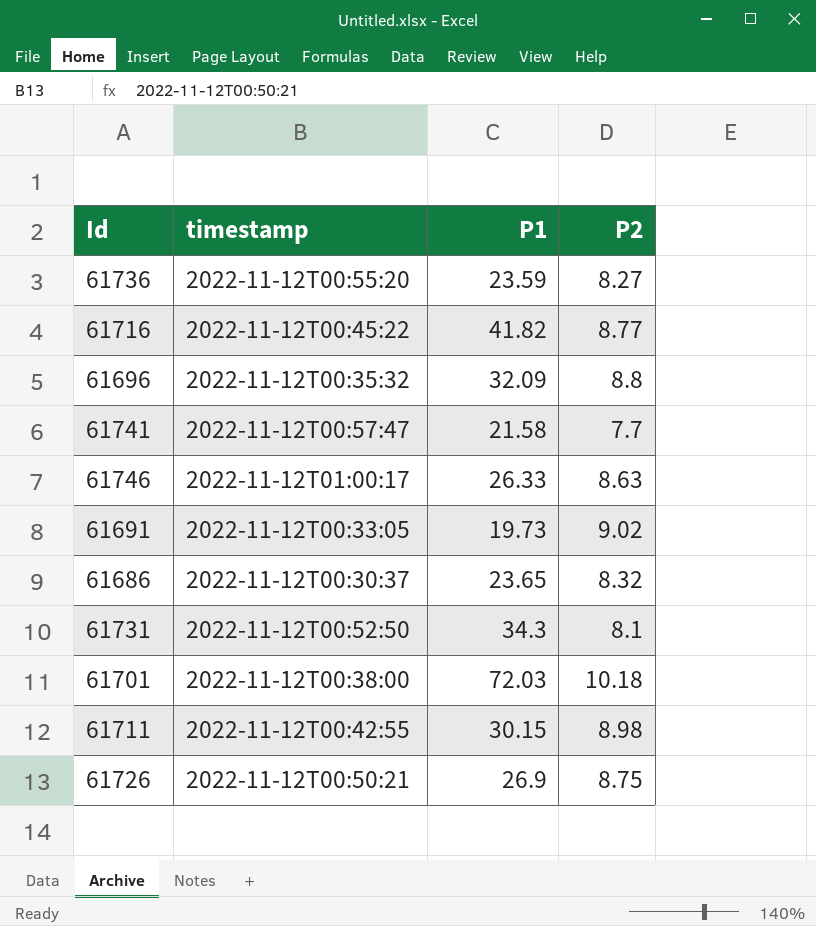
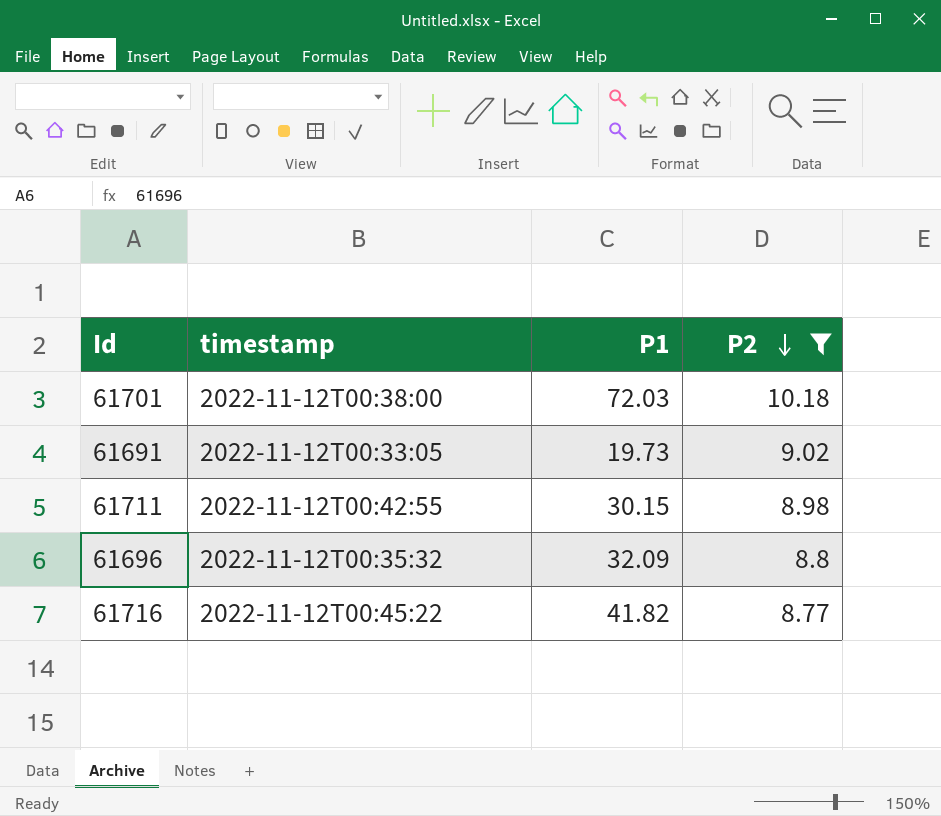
filter: none -> P2 >= 8.77
row order: none -> P2 descending

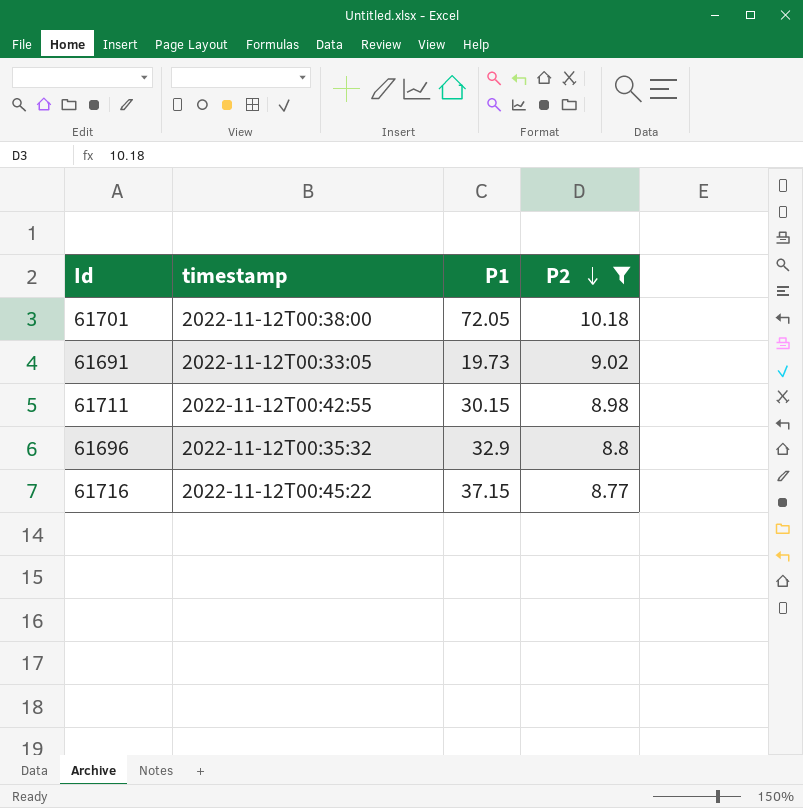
61701 | P1: 72.03 -> 72.05
61696 | P1: 32.09 -> 32.9
61716 | P1: 41.82 -> 37.15

